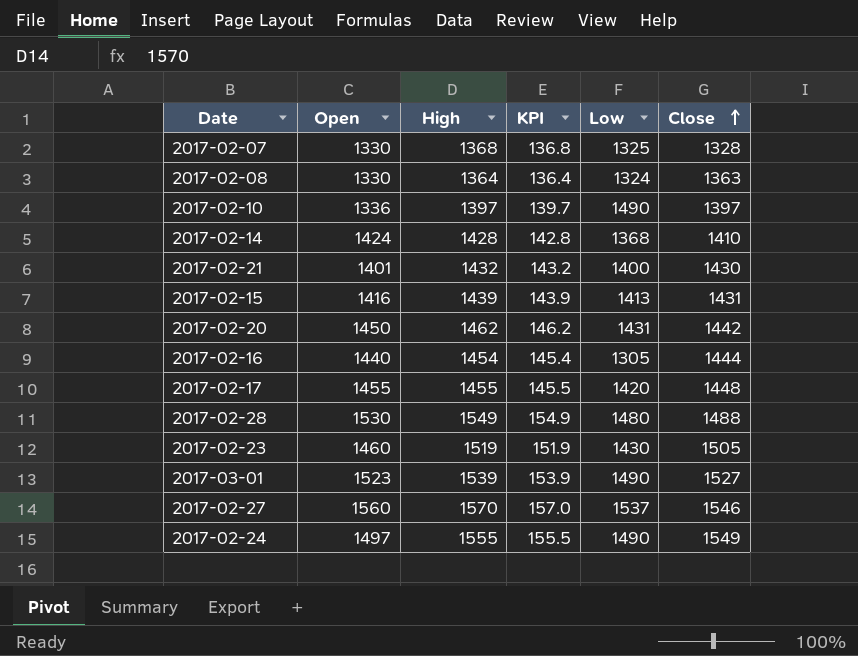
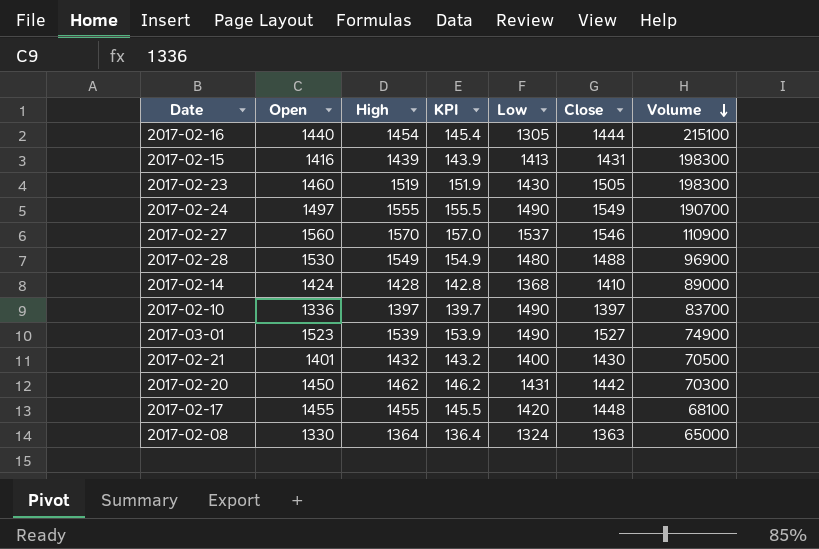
row order: Close ascending -> Volume descending
column Volume | position: none -> 7
row 2017-02-07: 1330 | 1368 | 136.8 | 1325 | 1328 -> none

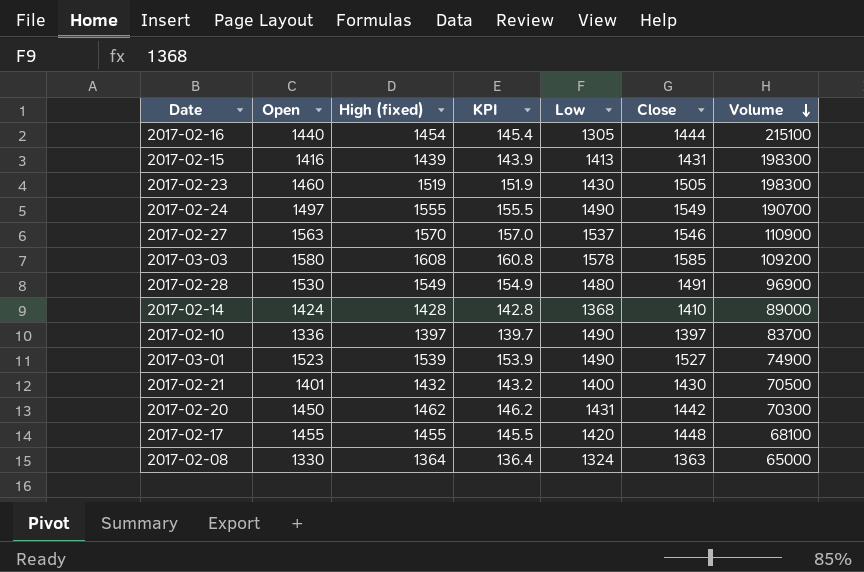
column name: High -> High (fixed)
2017-02-27 | Open: 1560 -> 1563
row 2017-03-03: none -> 1580 | 1608 | 160.8 | 1578 | 1585 | 109200
2017-02-28 | Close: 1488 -> 1491

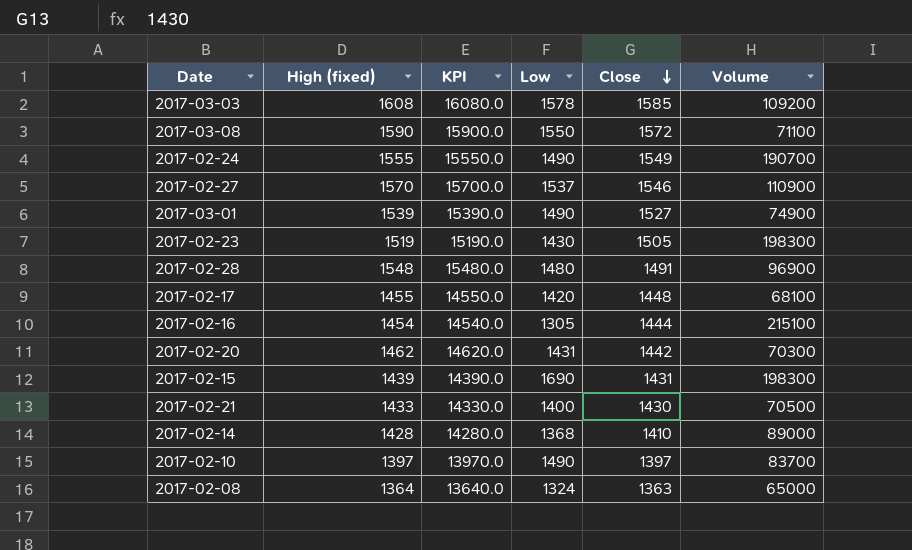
row order: Volume descending -> Close descending
column Open | position: 2 -> none
column KPI | formula: [High (fixed)] * 0.1 -> [High (fixed)] * 10
row 2017-03-08: none -> 1590 | 15900.0 | 1550 | 1572 | 71100
2017-02-28 | High (fixed): 1549 -> 1548
2017-02-15 | Low: 1413 -> 1690
2017-02-21 | High (fixed): 1432 -> 1433

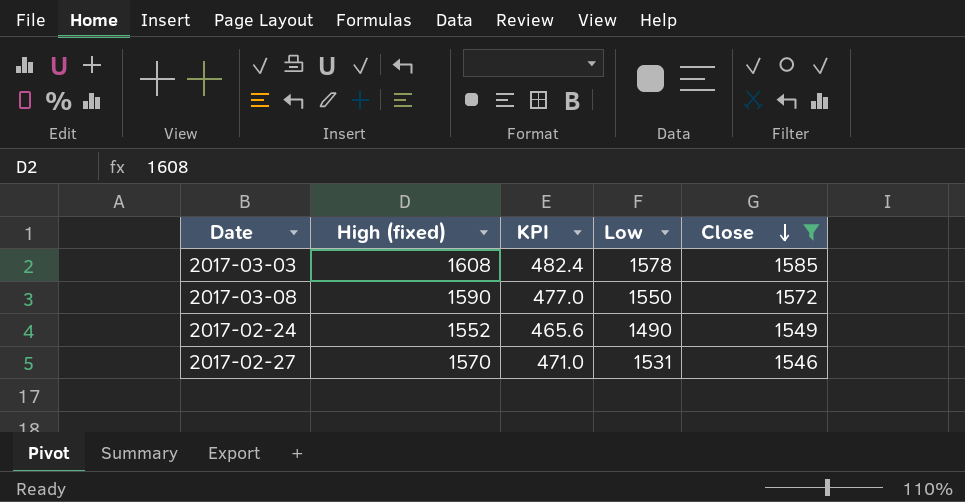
filter: none -> Close >= 1546
column Volume | position: 6 -> none
column KPI | formula: [High (fixed)] * 10 -> [High (fixed)] * 0.3
2017-02-24 | High (fixed): 1555 -> 1552
2017-02-27 | Low: 1537 -> 1531

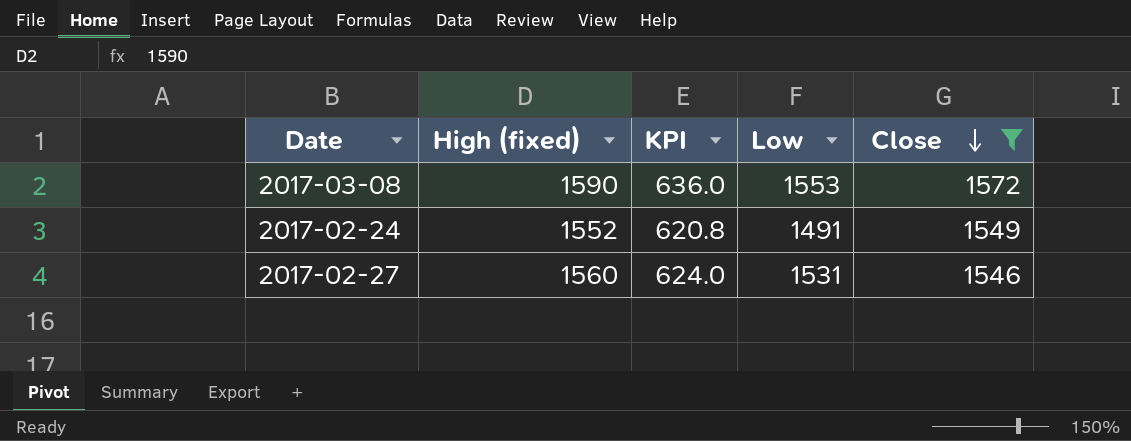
column KPI | formula: [High (fixed)] * 0.3 -> [High (fixed)] * 0.4
row 2017-03-03: 1608 | 482.4 | 1578 | 1585 -> none
2017-03-08 | Low: 1550 -> 1553
2017-02-24 | Low: 1490 -> 1491
2017-02-27 | High (fixed): 1570 -> 1560

